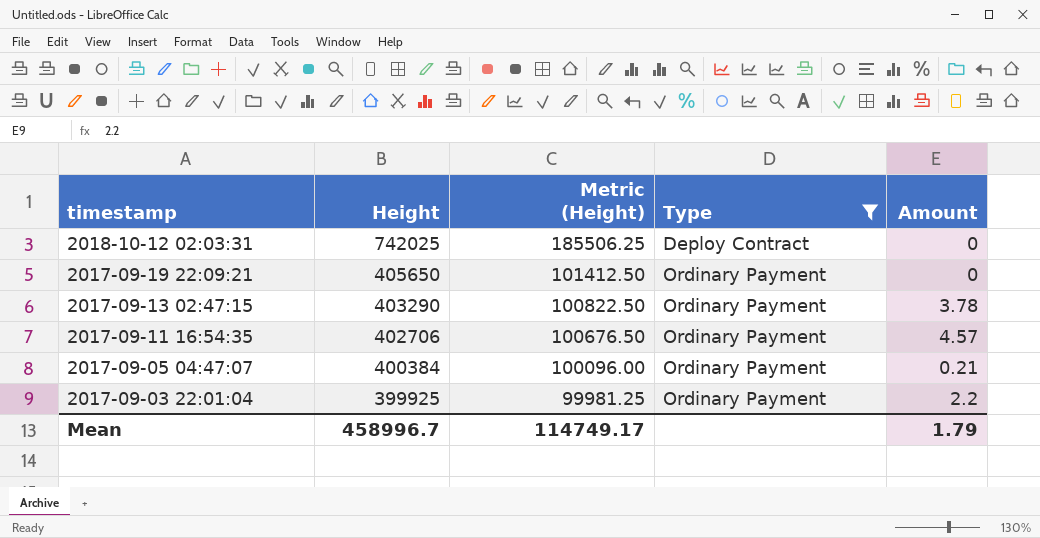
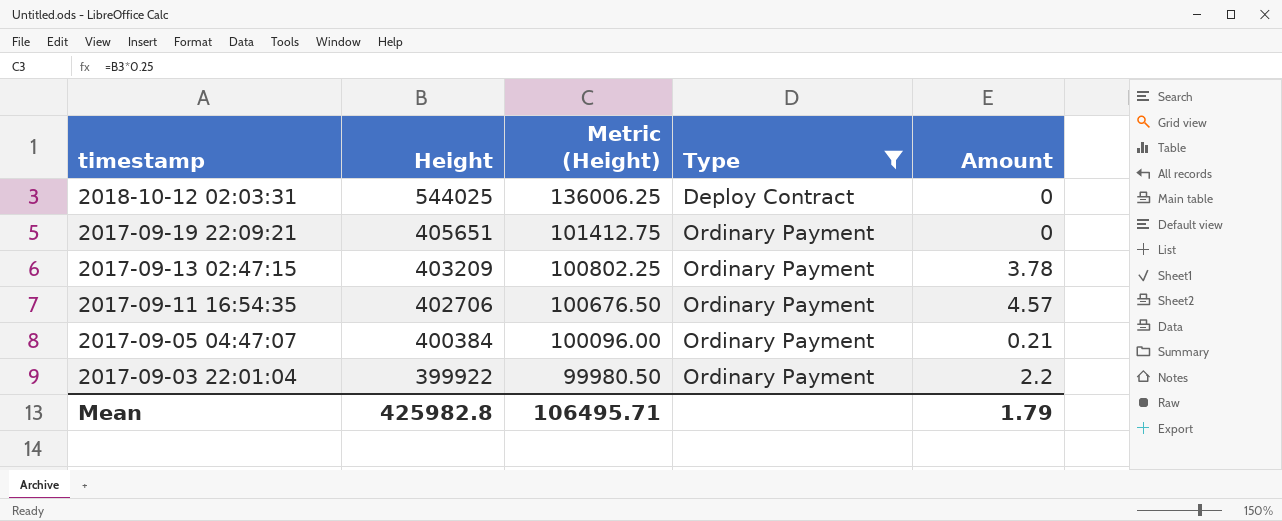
2018-10-12 02:03:31 | Height: 742025 -> 544025
2018-10-12 02:03:31 | Metric (Height): 185506.25 -> 136006.25
2017-09-19 22:09:21 | Height: 405650 -> 405651
2017-09-19 22:09:21 | Metric (Height): 101412.50 -> 101412.75
2017-09-13 02:47:15 | Height: 403290 -> 403209
2017-09-13 02:47:15 | Metric (Height): 100822.50 -> 100802.25
2017-09-03 22:01:04 | Height: 399925 -> 399922
2017-09-03 22:01:04 | Metric (Height): 99981.25 -> 99980.50
Mean | Height: 458996.7 -> 425982.8
Mean | Metric (Height): 114749.17 -> 106495.71

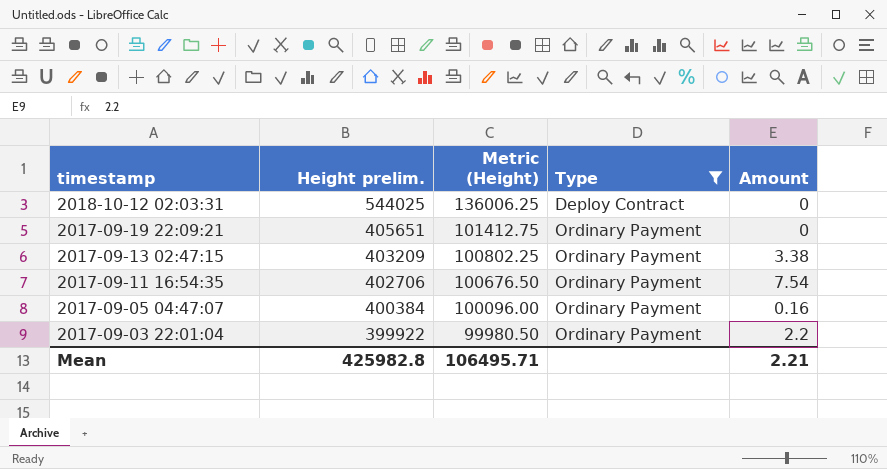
column name: Height -> Height prelim.
2017-09-13 02:47:15 | Amount: 3.78 -> 3.38
2017-09-11 16:54:35 | Amount: 4.57 -> 7.54
2017-09-05 04:47:07 | Amount: 0.21 -> 0.16
Mean | Amount: 1.79 -> 2.21

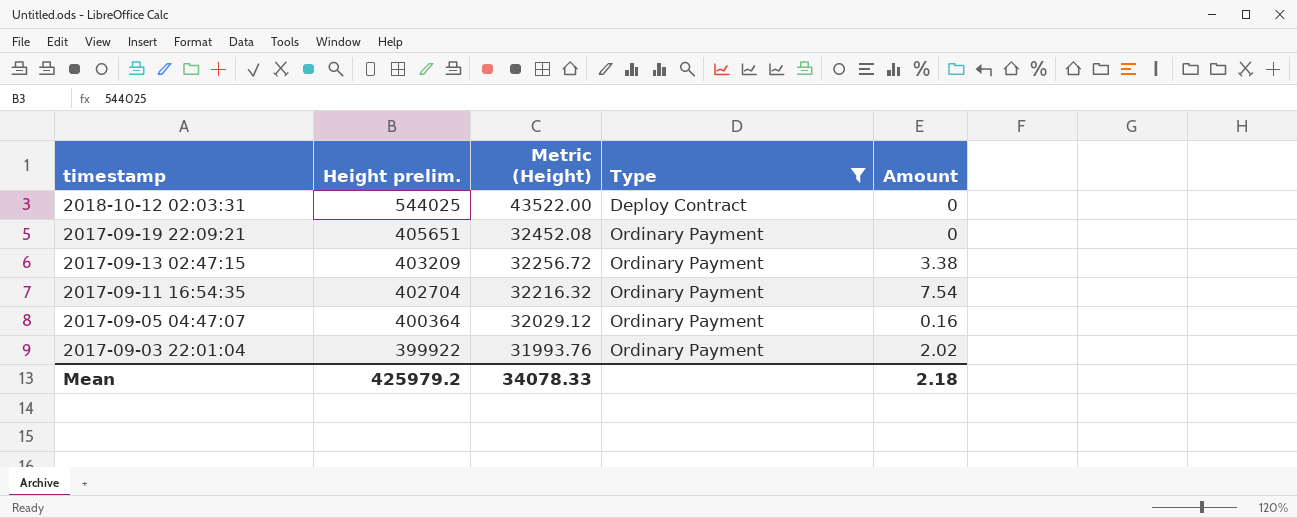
column Metric (Height) | formula: [Height prelim.] * 0.25 -> [Height prelim.] * 0.08
2017-09-11 16:54:35 | Height prelim.: 402706 -> 402704
2017-09-05 04:47:07 | Height prelim.: 400384 -> 400364
2017-09-03 22:01:04 | Amount: 2.2 -> 2.02
Mean | Height prelim.: 425982.8 -> 425979.2
Mean | Metric (Height): 106495.71 -> 34078.33
Mean | Amount: 2.21 -> 2.18

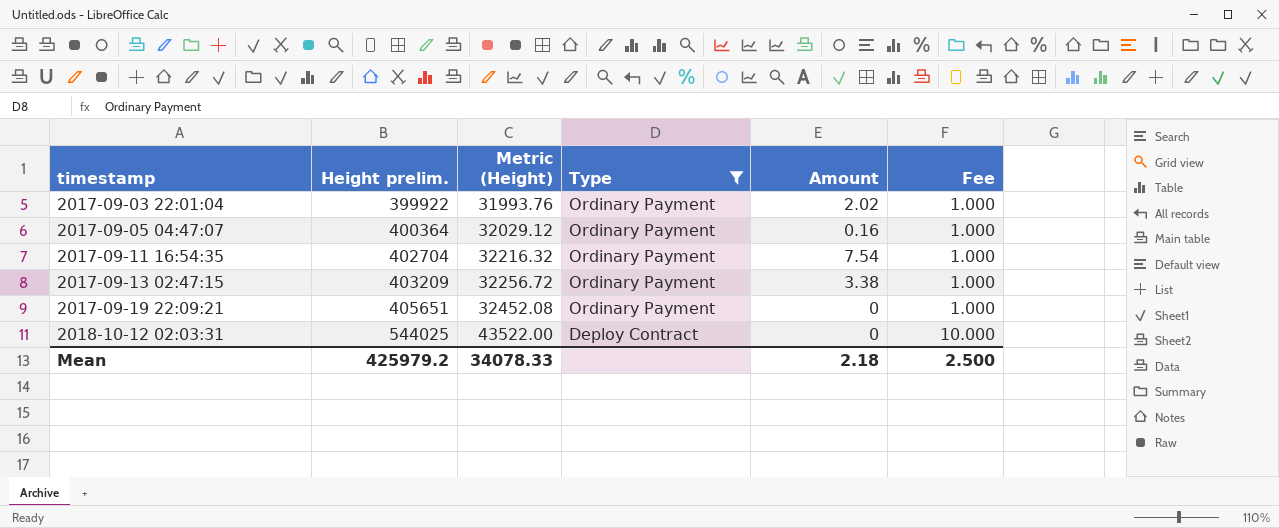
row order: timestamp descending -> timestamp ascending
column Fee | position: none -> 6

